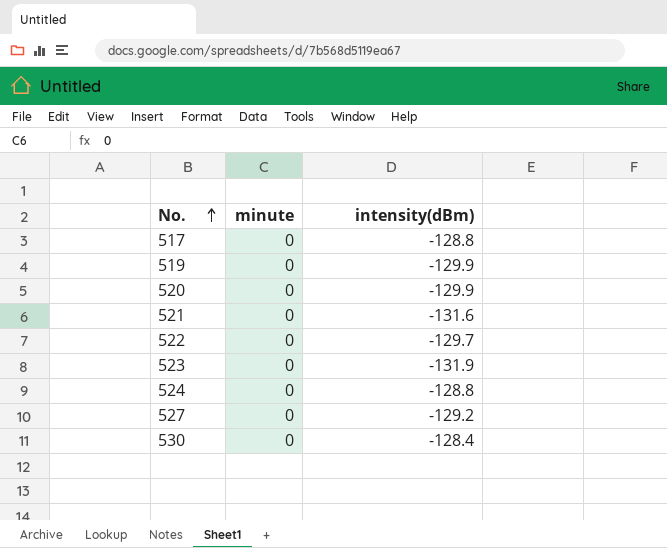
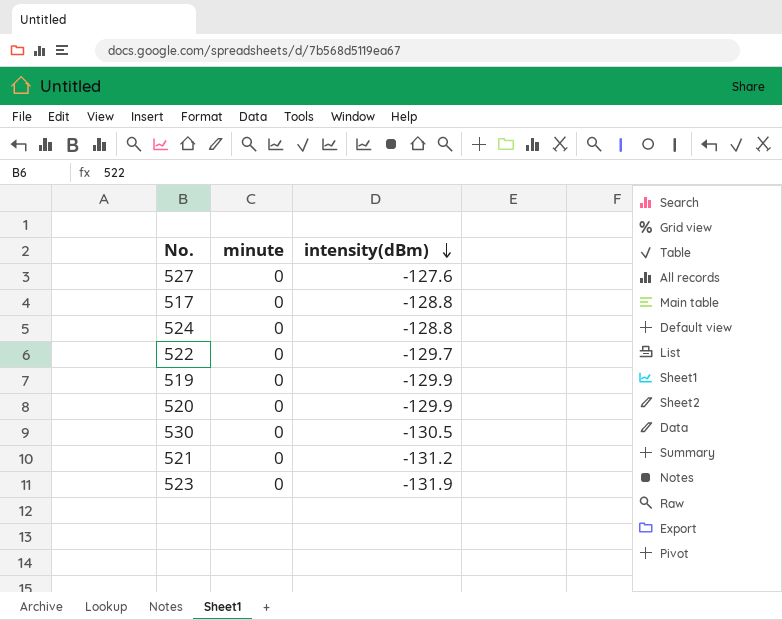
row order: No. ascending -> intensity(dBm) descending
527 | intensity(dBm): -129.2 -> -127.6
530 | intensity(dBm): -128.4 -> -130.5
521 | intensity(dBm): -131.6 -> -131.2

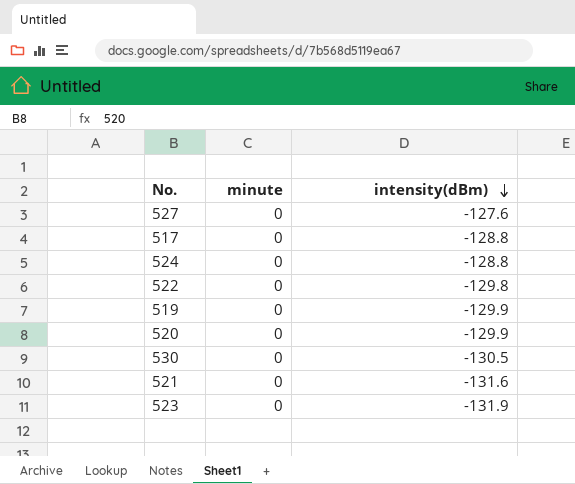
522 | intensity(dBm): -129.7 -> -129.8
521 | intensity(dBm): -131.2 -> -131.6

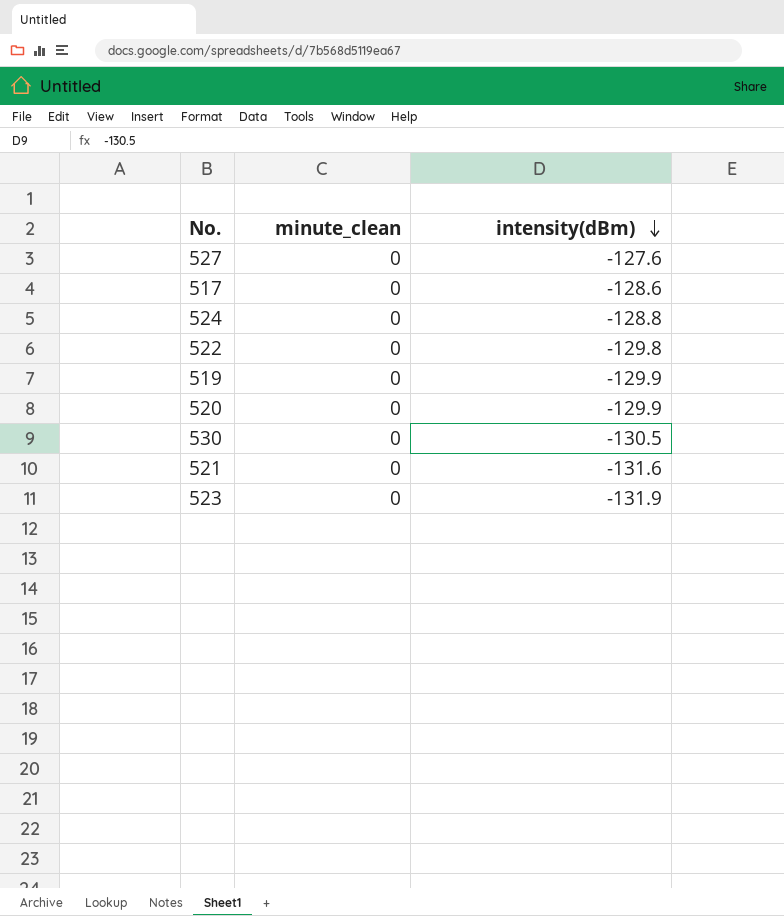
column name: minute -> minute_clean
517 | intensity(dBm): -128.8 -> -128.6

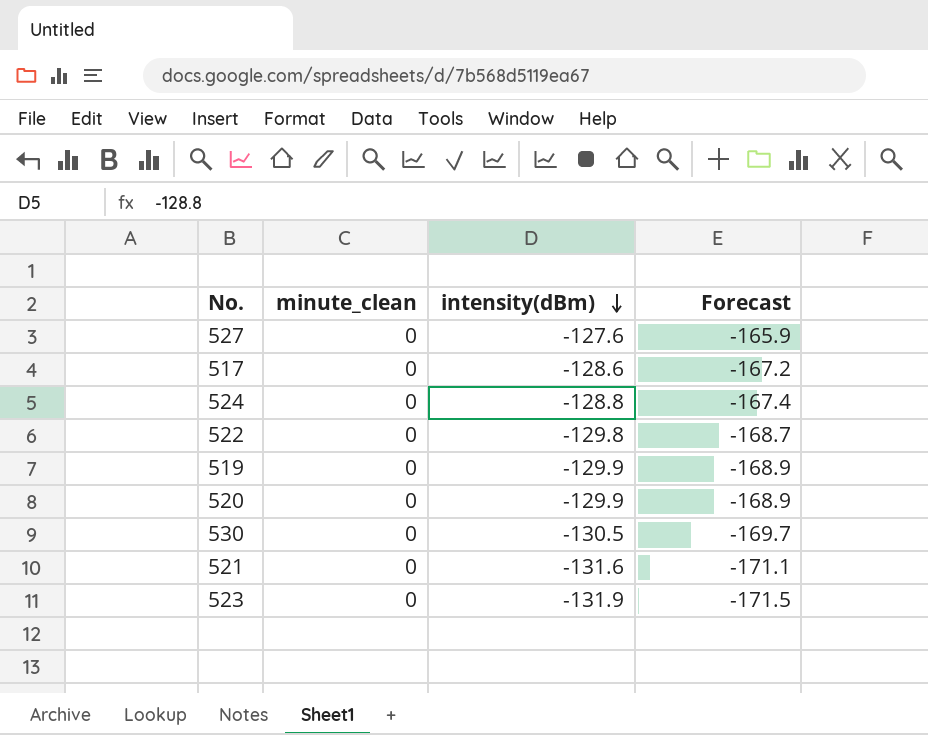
column Forecast | formula: none -> [intensity(dBm)] * 1.3

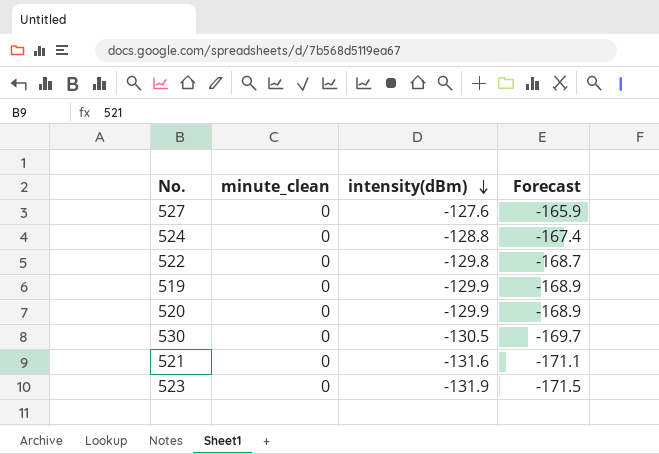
row 517: 0 | -128.6 | -167.2 -> none

